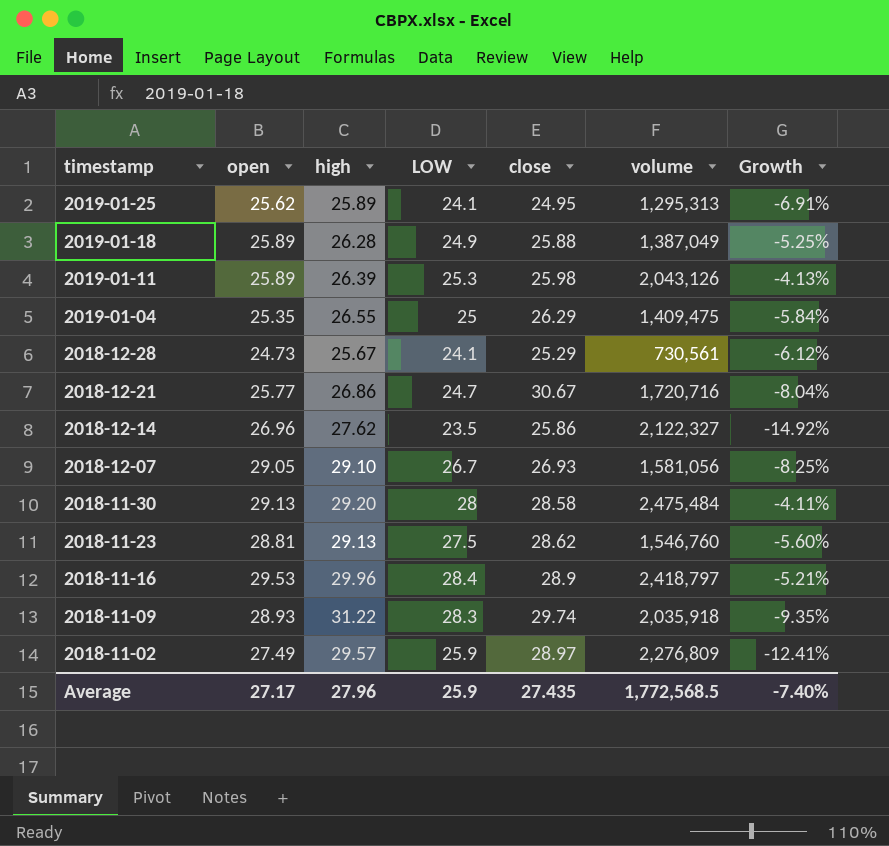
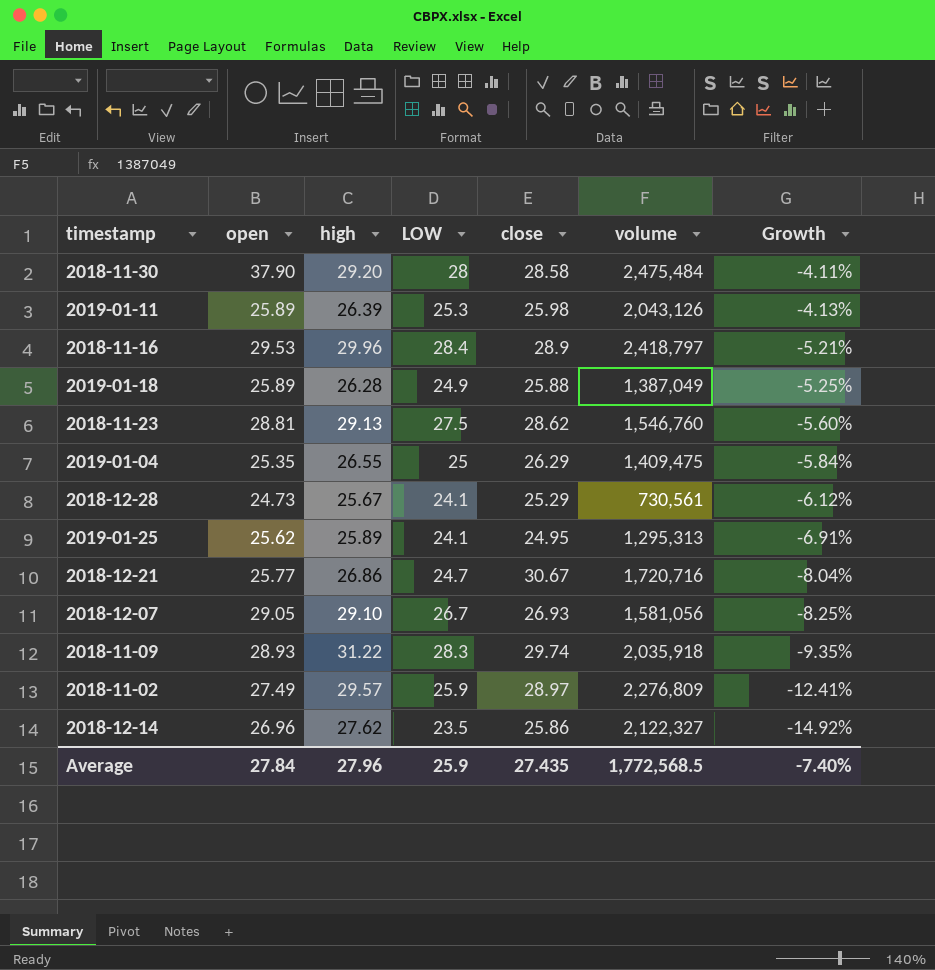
row order: timestamp descending -> Growth descending
2018-11-30 | open: 29.13 -> 37.90
Average | open: 27.17 -> 27.84

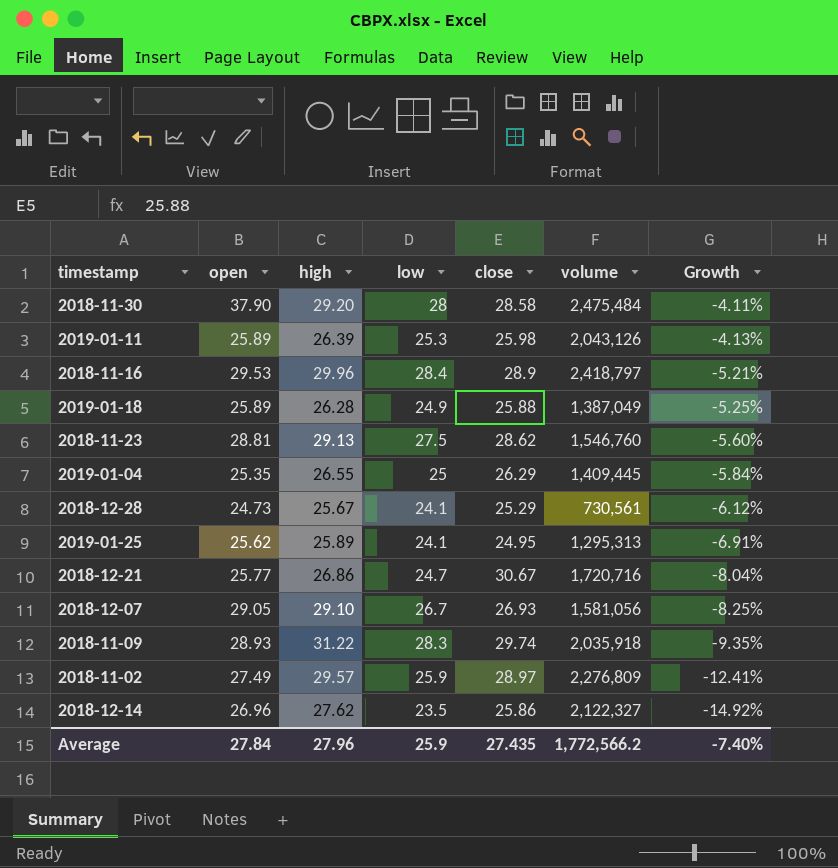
column name: LOW -> low
2019-01-04 | volume: 1,409,475 -> 1,409,445
Average | volume: 1,772,568.5 -> 1,772,566.2

